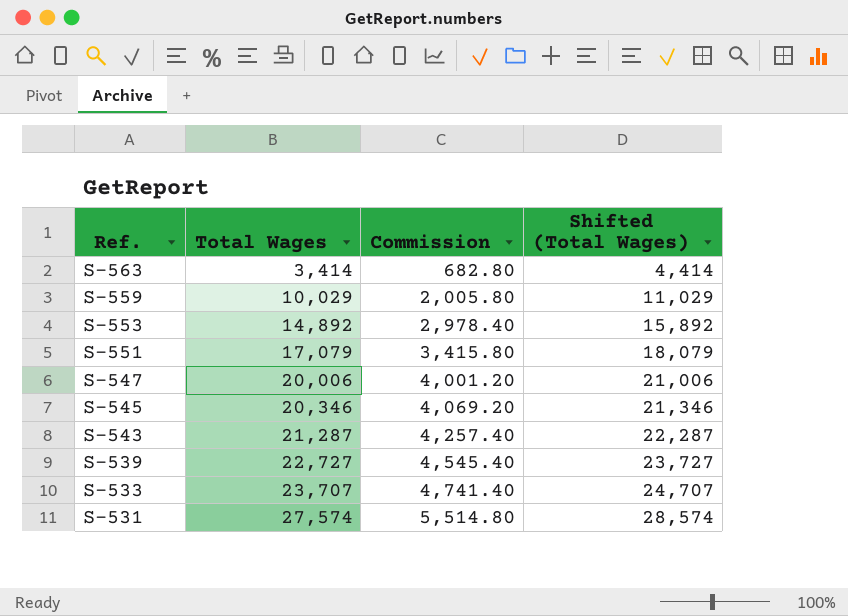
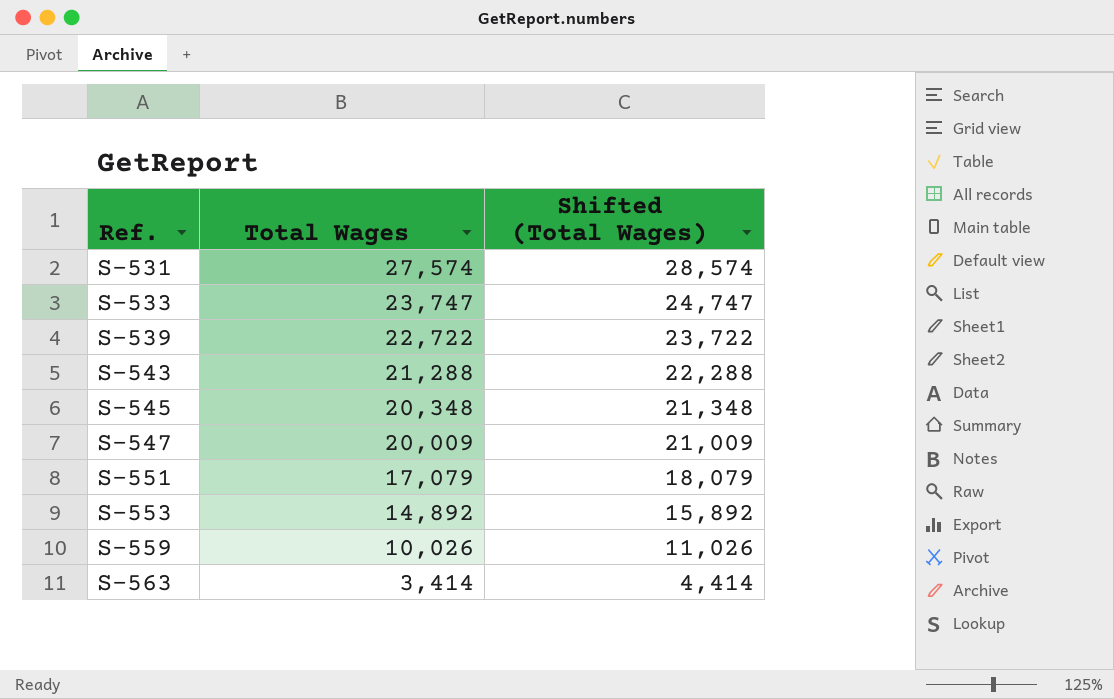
row order: Ref. descending -> Ref. ascending
column Commission | formula: [Total Wages] * 0.2 -> none
S-533 | Total Wages: 23,707 -> 23,747
S-533 | Shifted (Total Wages): 24,707 -> 24,747
S-539 | Total Wages: 22,727 -> 22,722
S-539 | Shifted (Total Wages): 23,727 -> 23,722
S-543 | Total Wages: 21,287 -> 21,288
S-543 | Shifted (Total Wages): 22,287 -> 22,288
S-545 | Total Wages: 20,346 -> 20,348
S-545 | Shifted (Total Wages): 21,346 -> 21,348
S-547 | Total Wages: 20,006 -> 20,009
S-547 | Shifted (Total Wages): 21,006 -> 21,009
S-559 | Total Wages: 10,029 -> 10,026
S-559 | Shifted (Total Wages): 11,029 -> 11,026

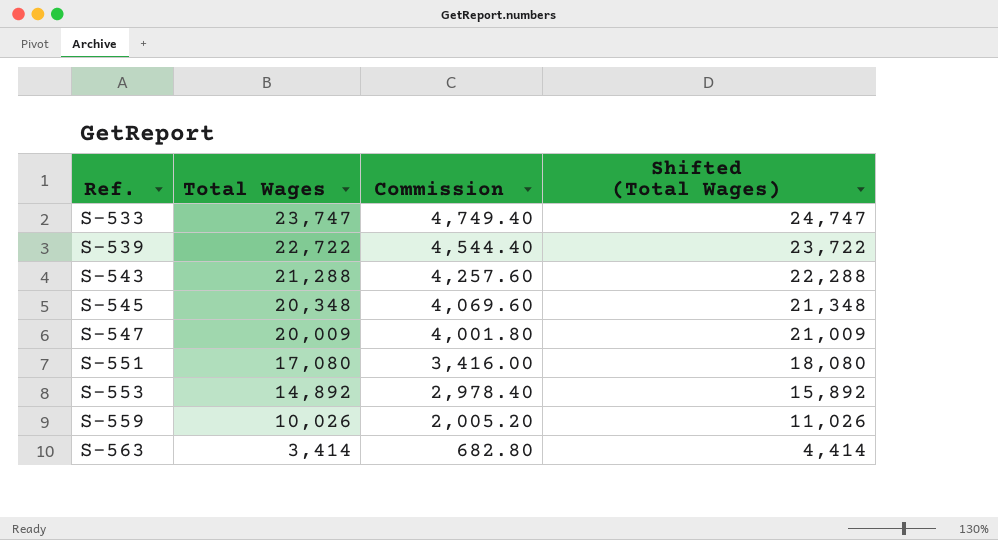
column Commission | formula: none -> [Total Wages] * 0.2
row S-531: 27,574 | 28,574 -> none
S-551 | Total Wages: 17,079 -> 17,080
S-551 | Shifted (Total Wages): 18,079 -> 18,080

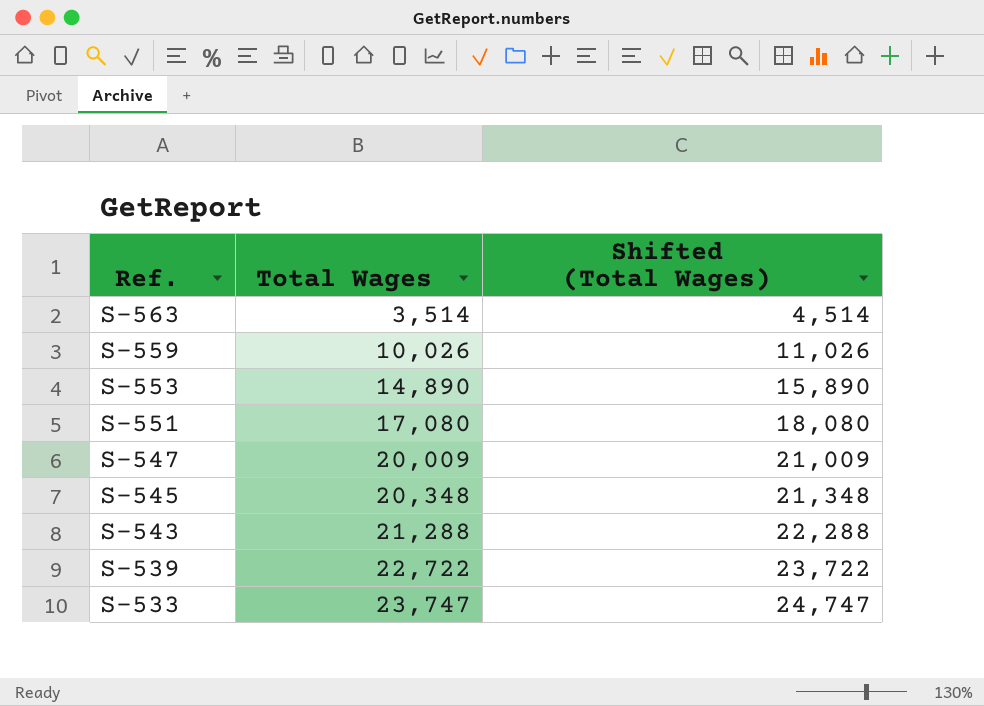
row order: Ref. ascending -> Ref. descending
column Commission | formula: [Total Wages] * 0.2 -> none
S-563 | Total Wages: 3,414 -> 3,514
S-563 | Shifted (Total Wages): 4,414 -> 4,514
S-553 | Total Wages: 14,892 -> 14,890
S-553 | Shifted (Total Wages): 15,892 -> 15,890

